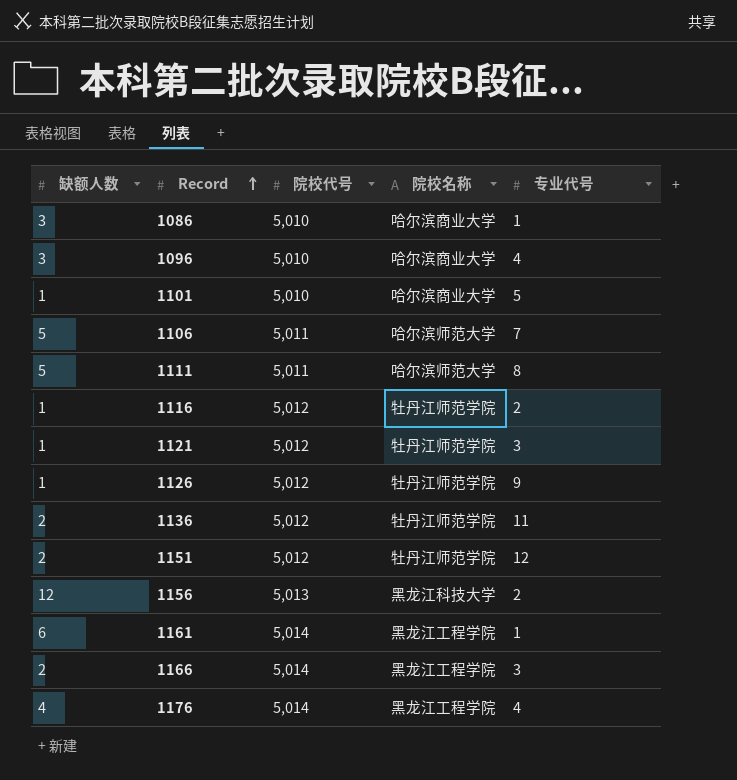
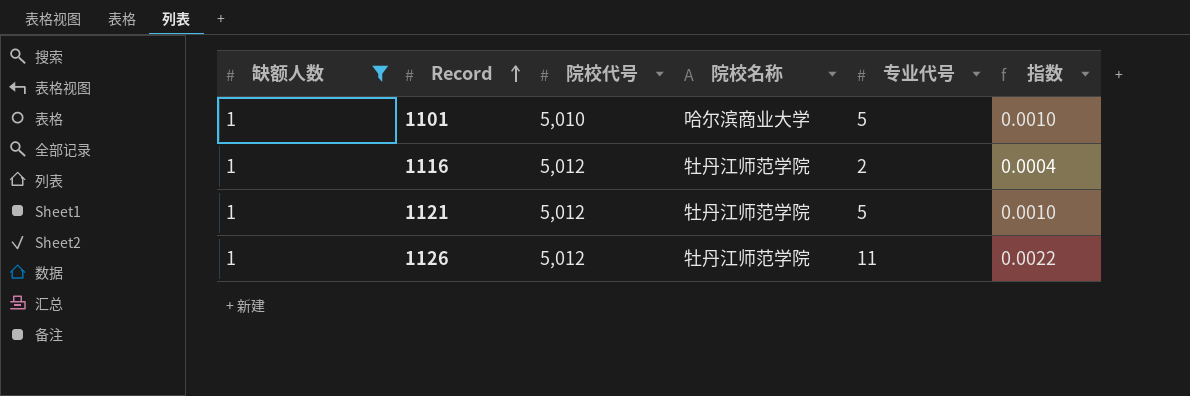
filter: none -> 缺额人数 = 1
column 指数 | formula: none -> [专业代号] / [院校代号]
1121 | 专业代号: 3 -> 5
1126 | 专业代号: 9 -> 11

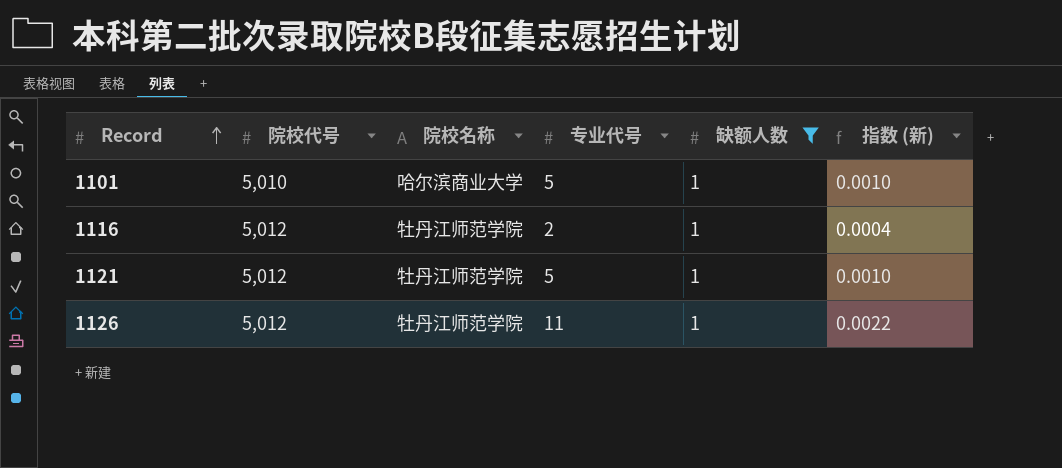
column 缺额人数 | position: 1 -> 5
column name: 指数 -> 指数 (新)

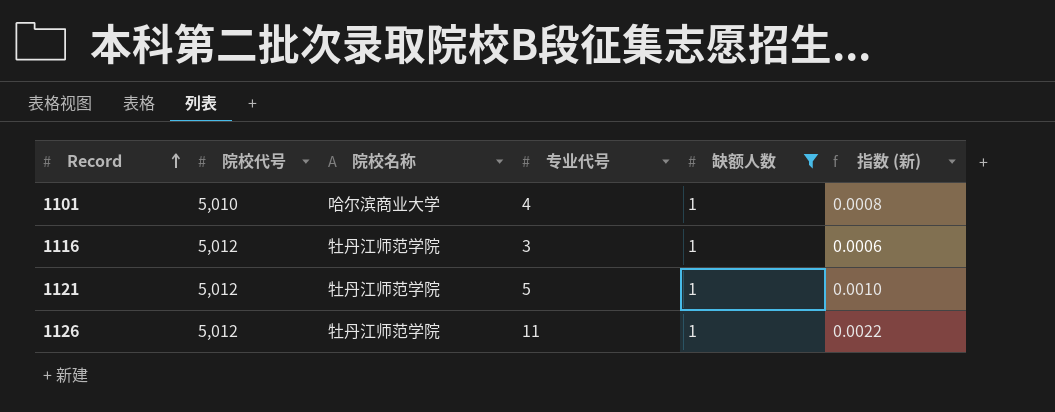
1101 | 专业代号: 5 -> 4
1101 | 指数 (新): 0.0010 -> 0.0008
1116 | 专业代号: 2 -> 3
1116 | 指数 (新): 0.0004 -> 0.0006

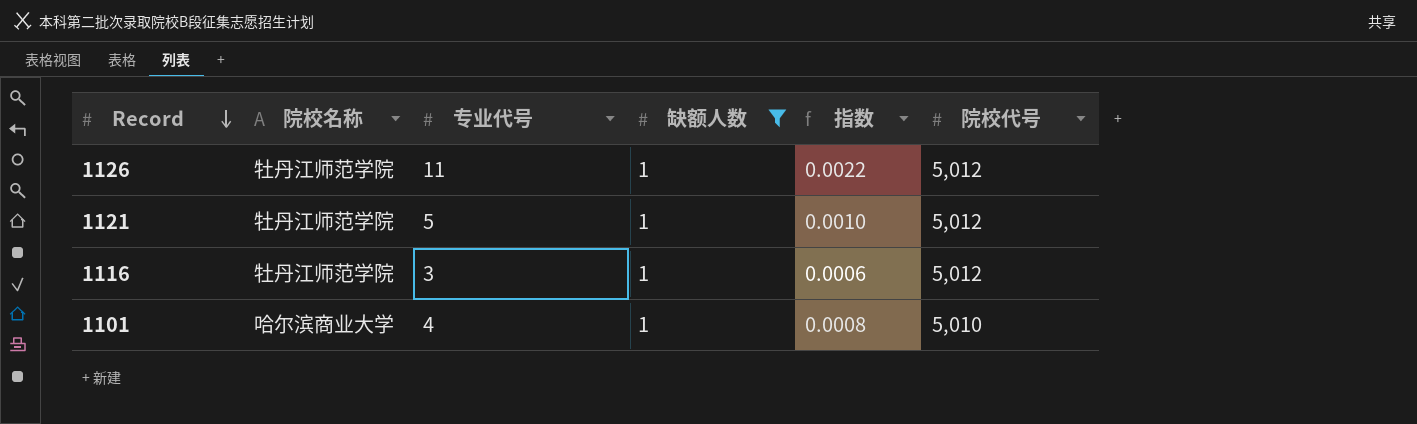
row order: Record ascending -> Record descending
column name: 指数 (新) -> 指数
column 院校代号 | position: 2 -> 6

